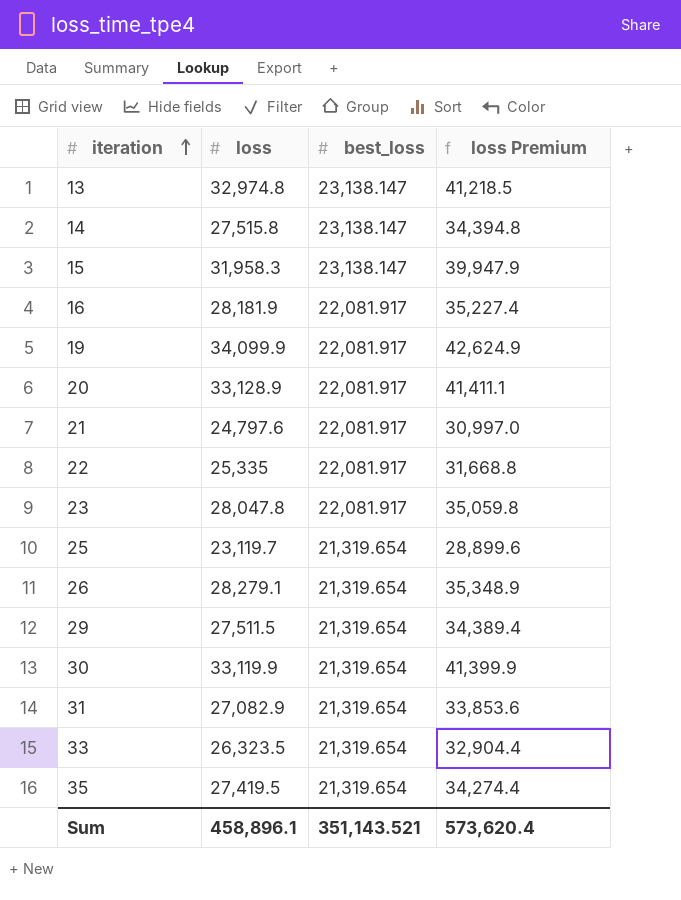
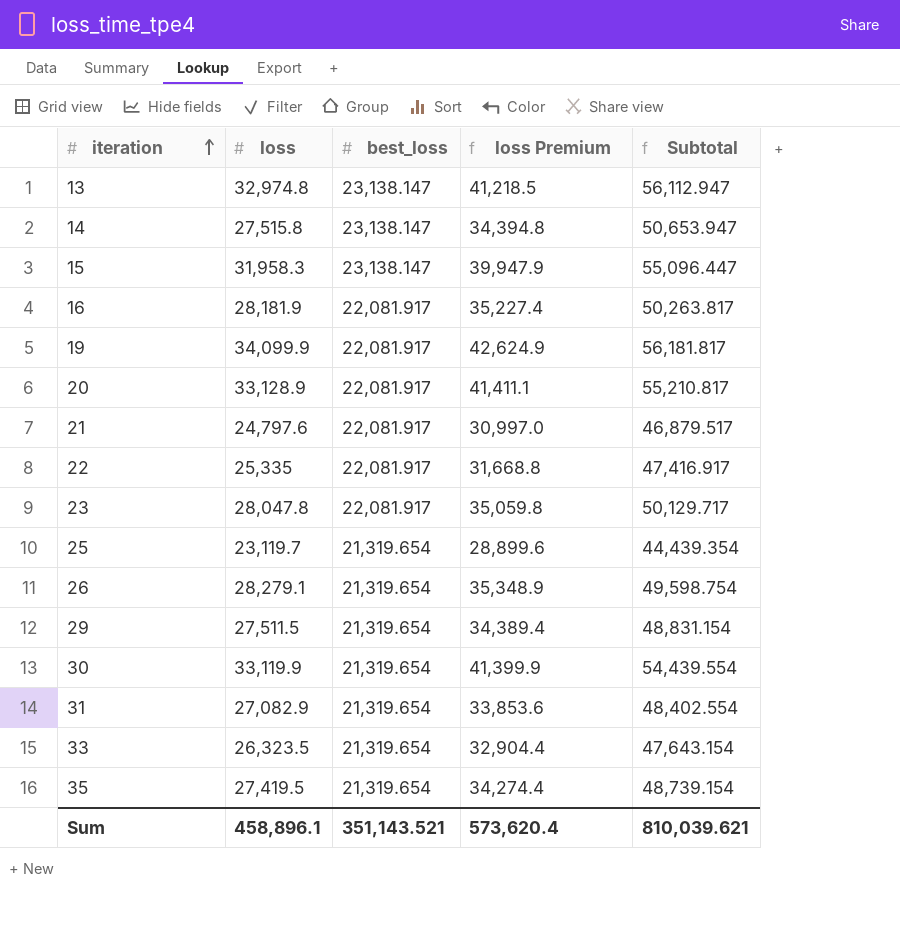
column Subtotal | formula: none -> [loss] + [best_loss]

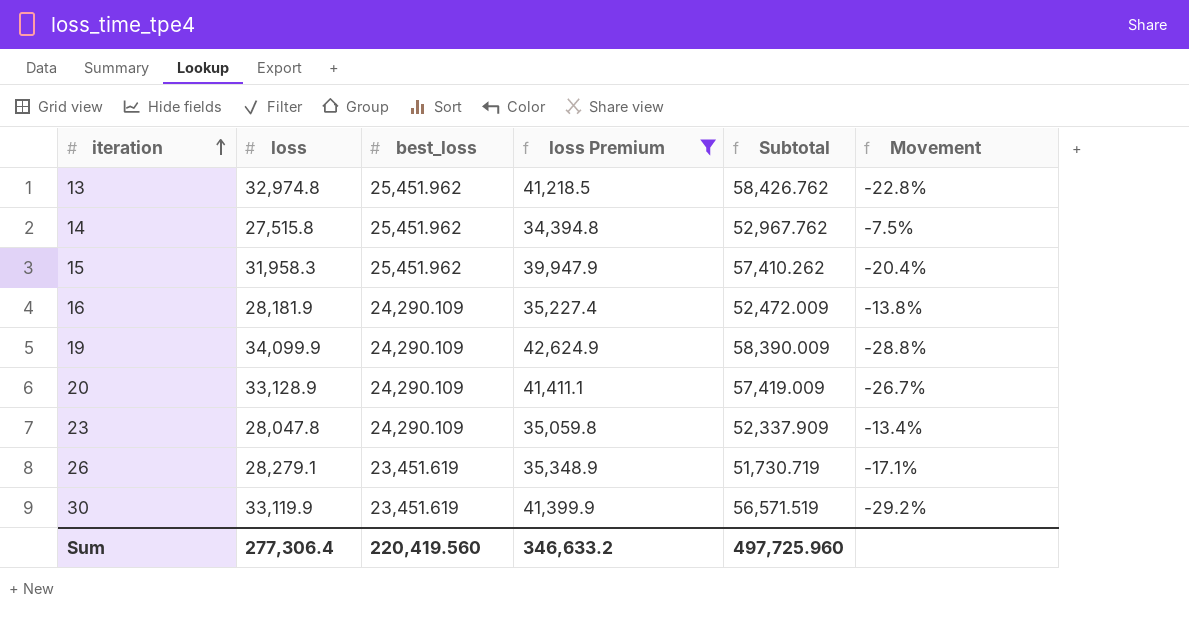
filter: none -> loss Premium >= 34,394.8
column Movement | formula: none -> ([best_loss] - [loss]) / [loss]
13 | best_loss: 23,138.147 -> 25,451.962
13 | Subtotal: 56,112.947 -> 58,426.762
14 | best_loss: 23,138.147 -> 25,451.962
14 | Subtotal: 50,653.947 -> 52,967.762
15 | best_loss: 23,138.147 -> 25,451.962
15 | Subtotal: 55,096.447 -> 57,410.262
16 | best_loss: 22,081.917 -> 24,290.109
16 | Subtotal: 50,263.817 -> 52,472.009
19 | best_loss: 22,081.917 -> 24,290.109
19 | Subtotal: 56,181.817 -> 58,390.009
20 | best_loss: 22,081.917 -> 24,290.109
20 | Subtotal: 55,210.817 -> 57,419.009
23 | best_loss: 22,081.917 -> 24,290.109
23 | Subtotal: 50,129.717 -> 52,337.909
26 | best_loss: 21,319.654 -> 23,451.619
26 | Subtotal: 49,598.754 -> 51,730.719
30 | best_loss: 21,319.654 -> 23,451.619
30 | Subtotal: 54,439.554 -> 56,571.519
Sum | loss: 458,896.1 -> 277,306.4
Sum | best_loss: 351,143.521 -> 220,419.560
Sum | loss Premium: 573,620.4 -> 346,633.2
Sum | Subtotal: 810,039.621 -> 497,725.960

